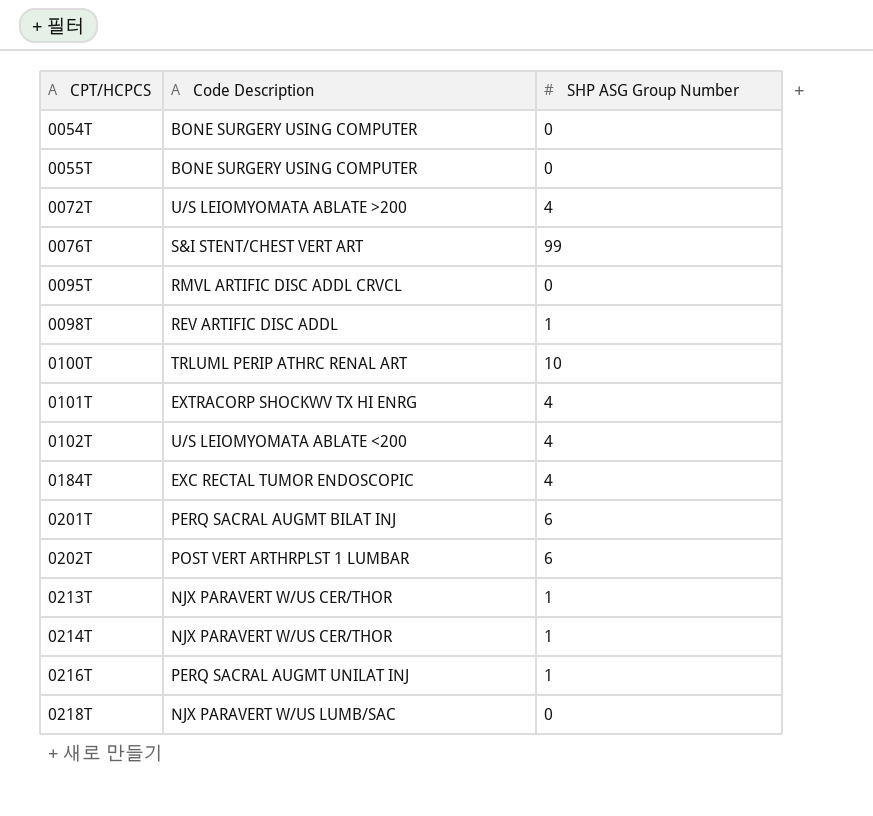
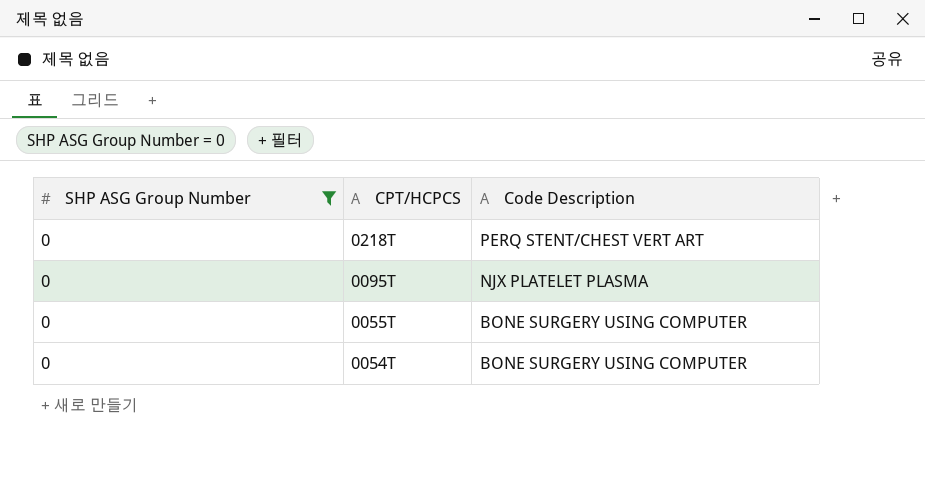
filter: none -> SHP ASG Group Number = 0
row order: CPT/HCPCS ascending -> CPT/HCPCS descending
column SHP ASG Group Number | position: 3 -> 1
0218T | Code Description: NJX PARAVERT W/US LUMB/SAC -> PERQ STENT/CHEST VERT ART
0095T | Code Description: RMVL ARTIFIC DISC ADDL CRVCL -> NJX PLATELET PLASMA

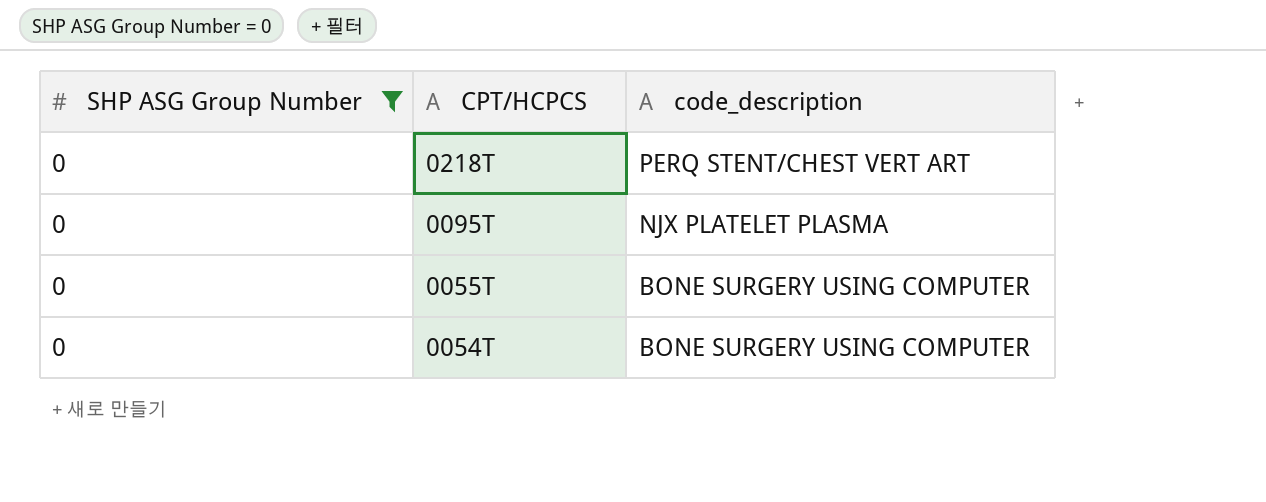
column name: Code Description -> code_description

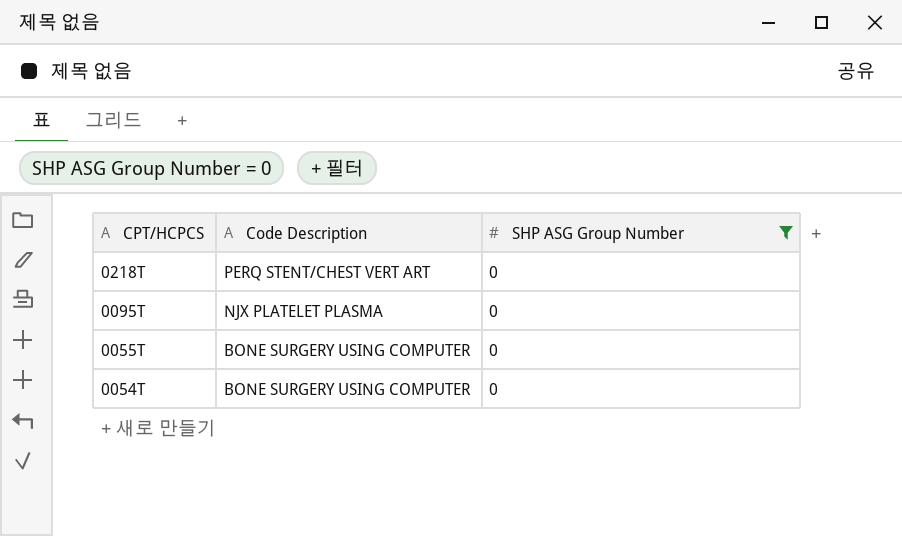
column name: code_description -> Code Description
column SHP ASG Group Number | position: 1 -> 3

